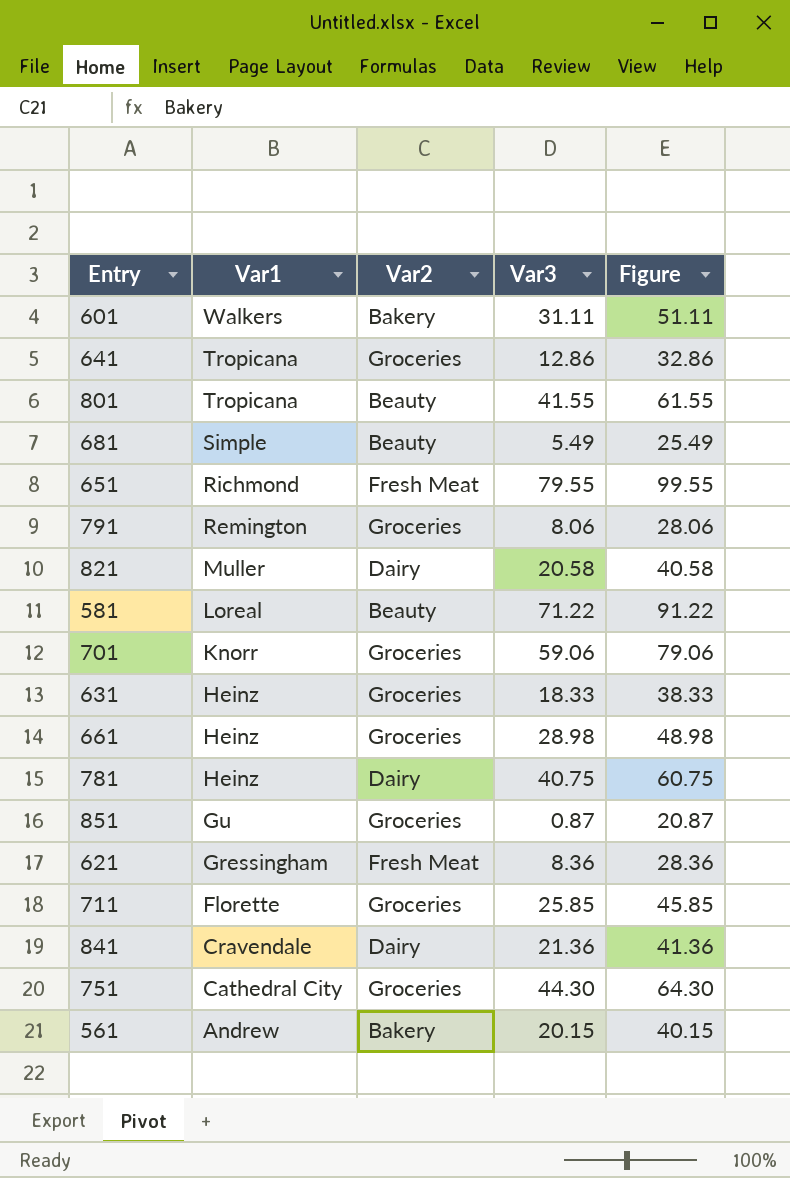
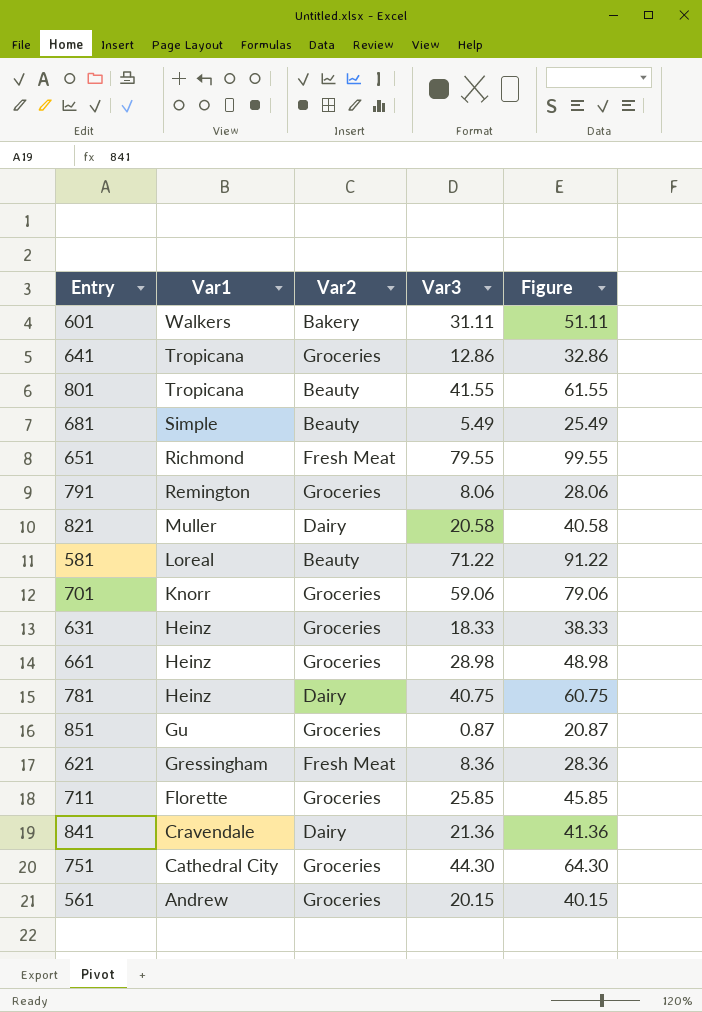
561 | Var2: Bakery -> Groceries

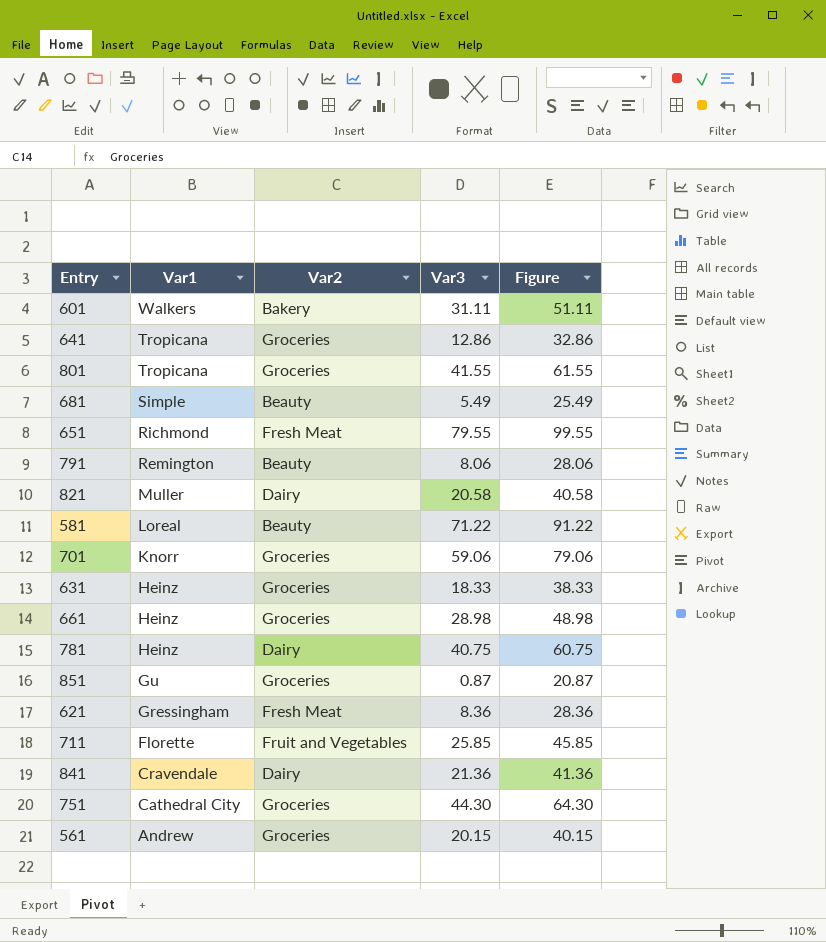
801 | Var2: Beauty -> Groceries
791 | Var2: Groceries -> Beauty
711 | Var2: Groceries -> Fruit and Vegetables

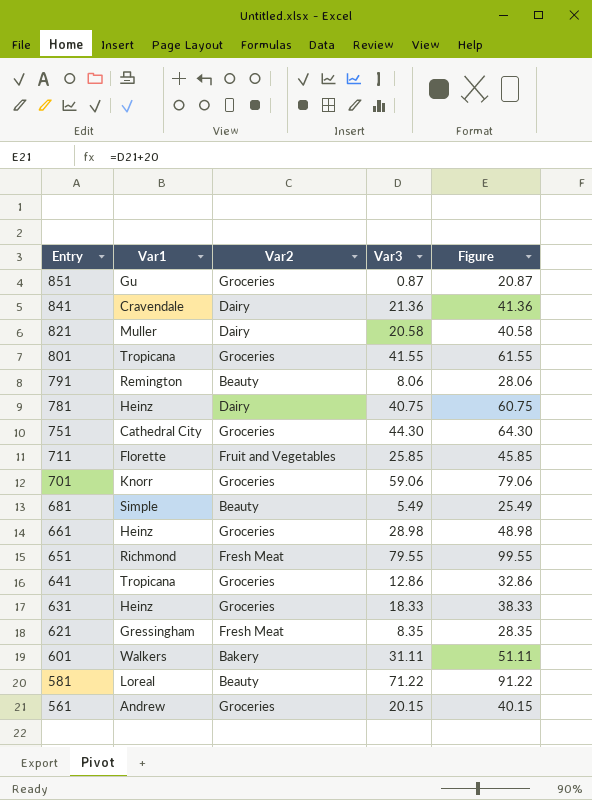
row order: Var1 descending -> Entry descending
621 | Var3: 8.36 -> 8.35
621 | Figure: 28.36 -> 28.35

